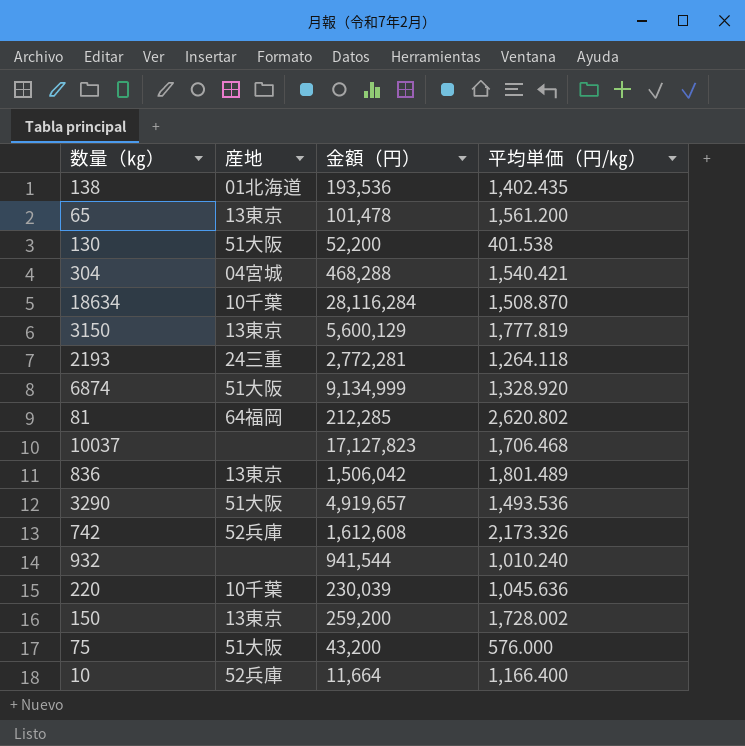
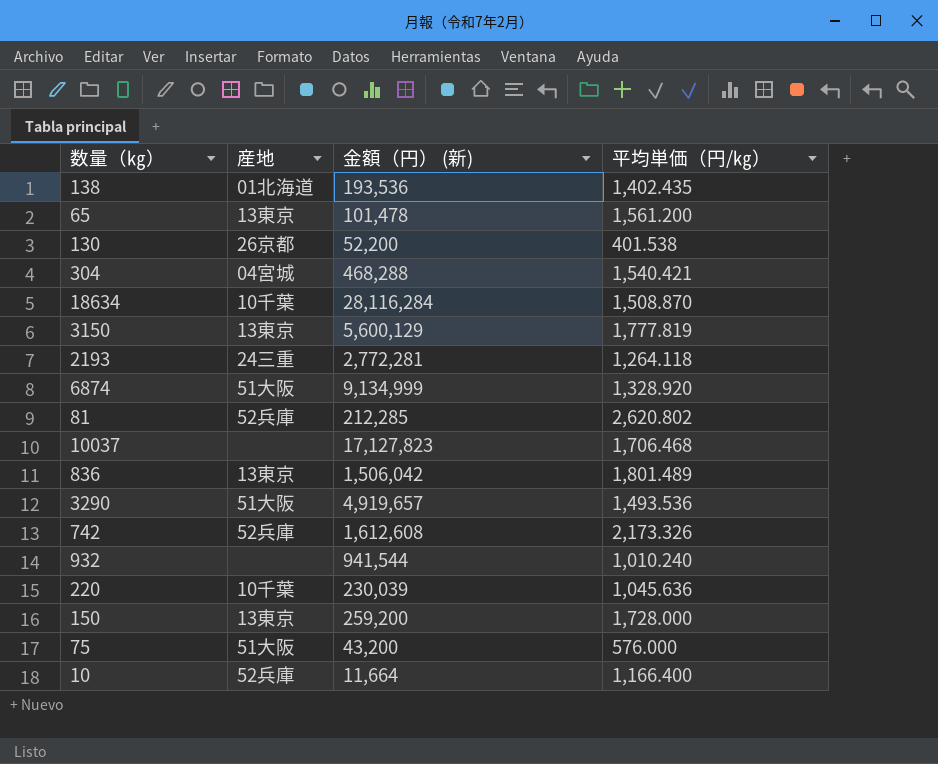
column name: 金額（円） -> 金額（円） (新)
130 | 産地: 51大阪 -> 26京都
81 | 産地: 64福岡 -> 52兵庫
150 | 平均単価（円/㎏）: 1,728.002 -> 1,728.000

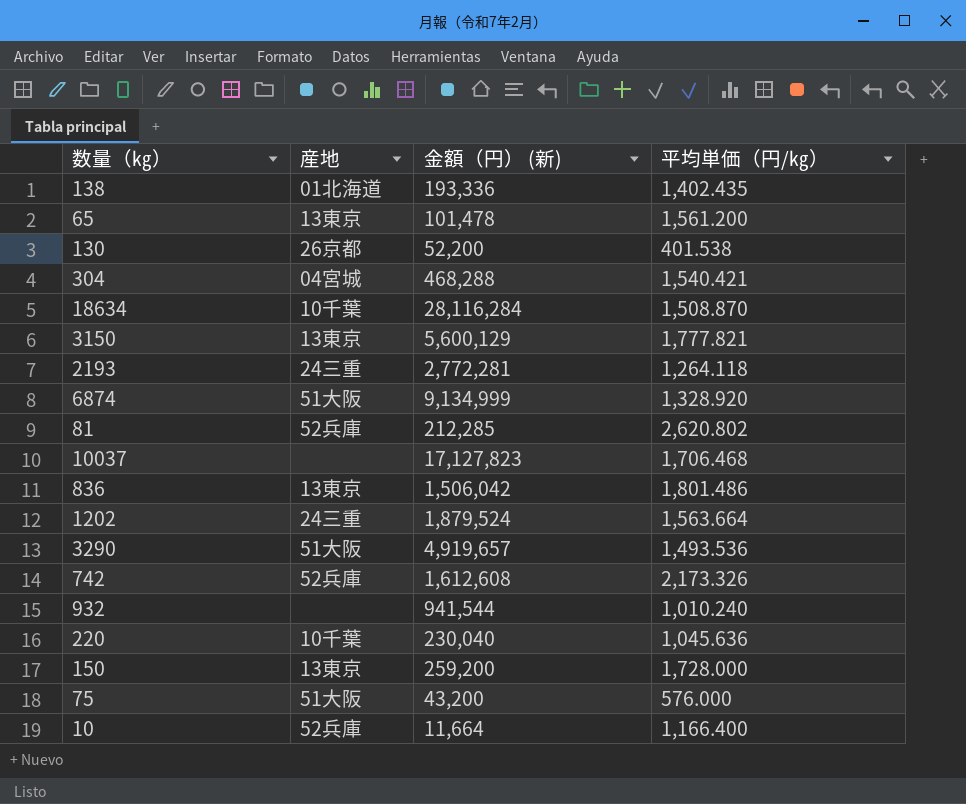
138 | 金額（円） (新): 193,536 -> 193,336
3150 | 平均単価（円/㎏）: 1,777.819 -> 1,777.821
836 | 平均単価（円/㎏）: 1,801.489 -> 1,801.486
row 1202: none -> 24三重 | 1,879,524 | 1,563.664
220 | 金額（円） (新): 230,039 -> 230,040

